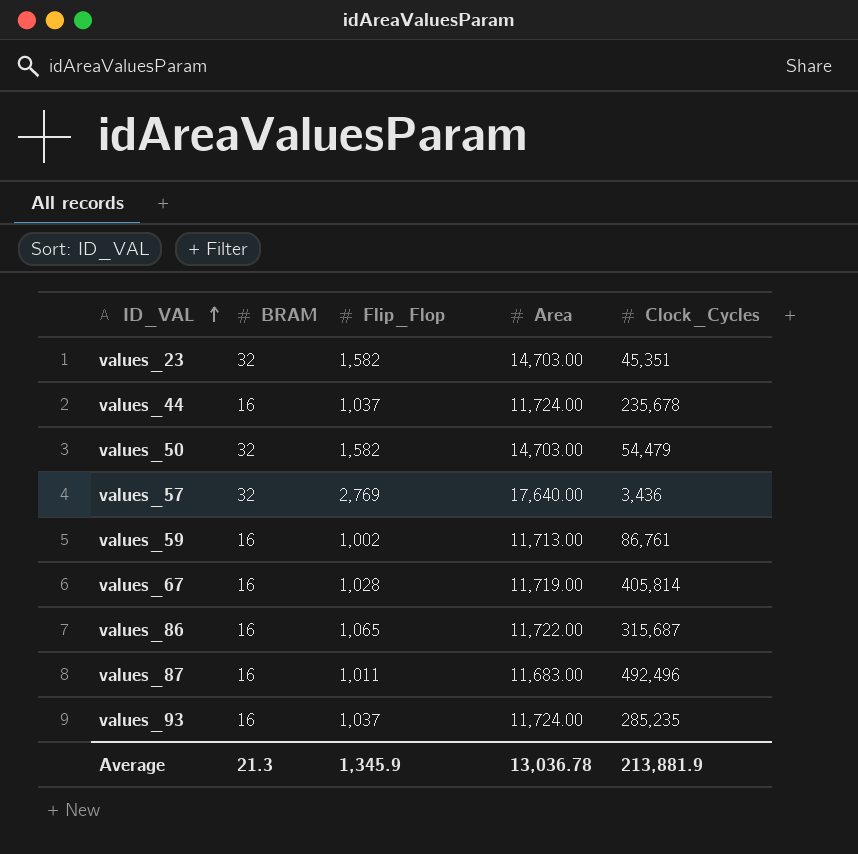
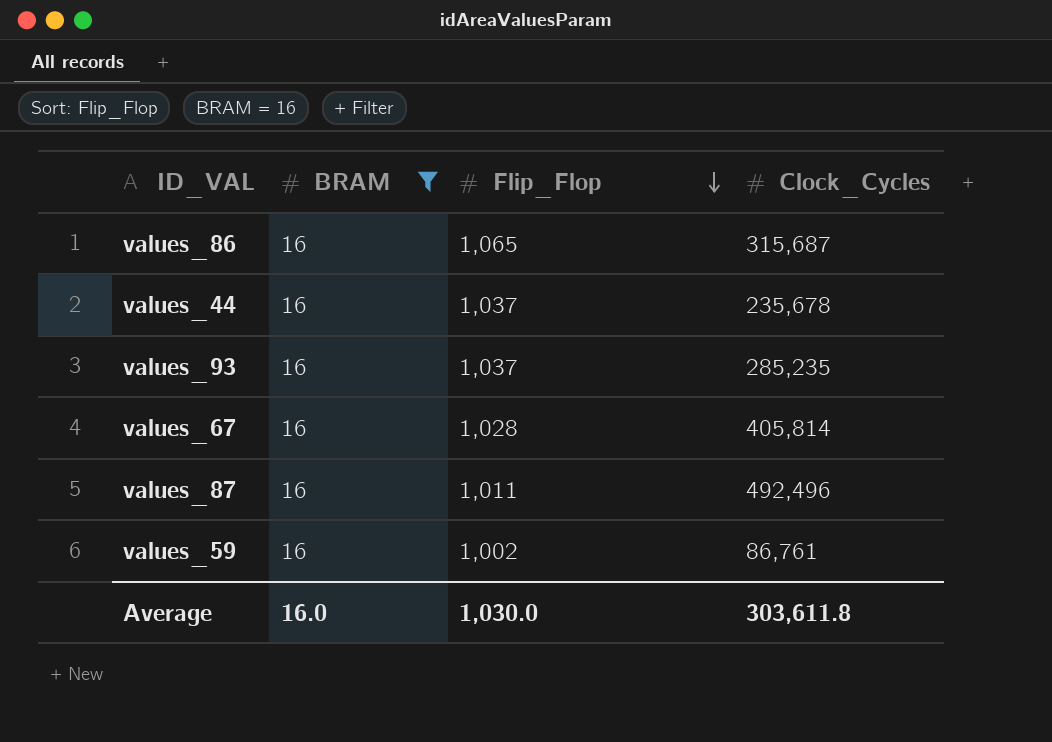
filter: none -> BRAM = 16
row order: ID_VAL ascending -> Flip_Flop descending
column Area | position: 4 -> none
Average | BRAM: 21.3 -> 16.0
Average | Flip_Flop: 1,345.9 -> 1,030.0
Average | Clock_Cycles: 213,881.9 -> 303,611.8

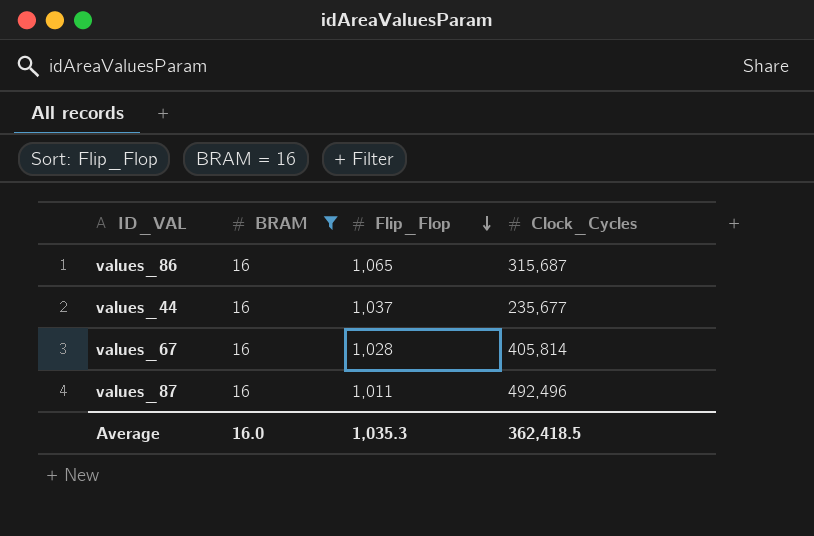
row values_93: 16 | 1,037 | 285,235 -> none
row values_59: 16 | 1,002 | 86,761 -> none
values_44 | Clock_Cycles: 235,678 -> 235,677
Average | Flip_Flop: 1,030.0 -> 1,035.3
Average | Clock_Cycles: 303,611.8 -> 362,418.5

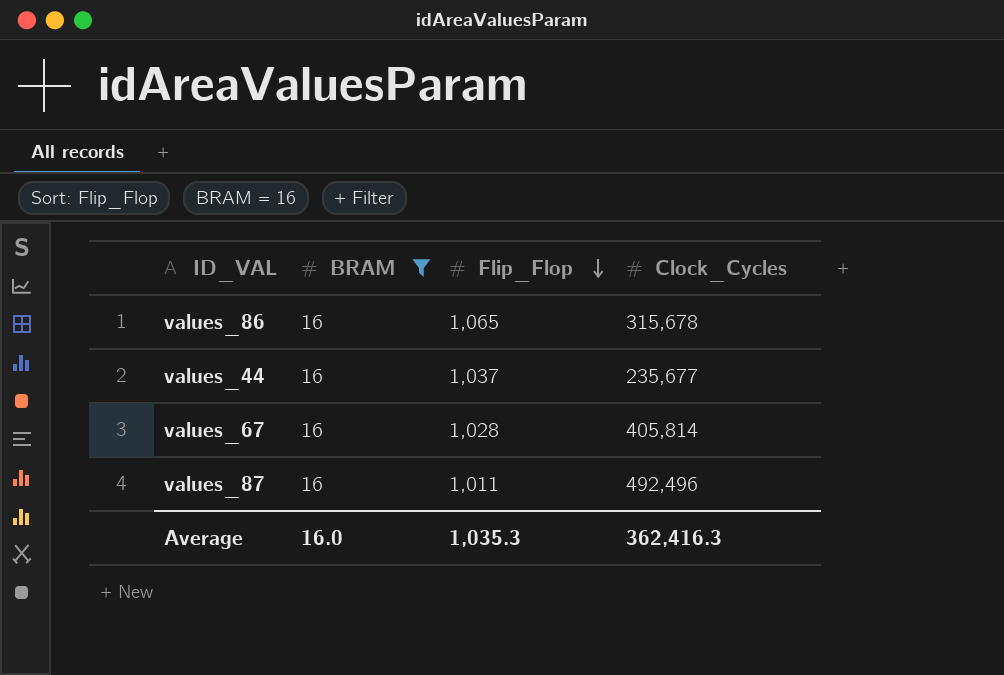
values_86 | Clock_Cycles: 315,687 -> 315,678
Average | Clock_Cycles: 362,418.5 -> 362,416.3

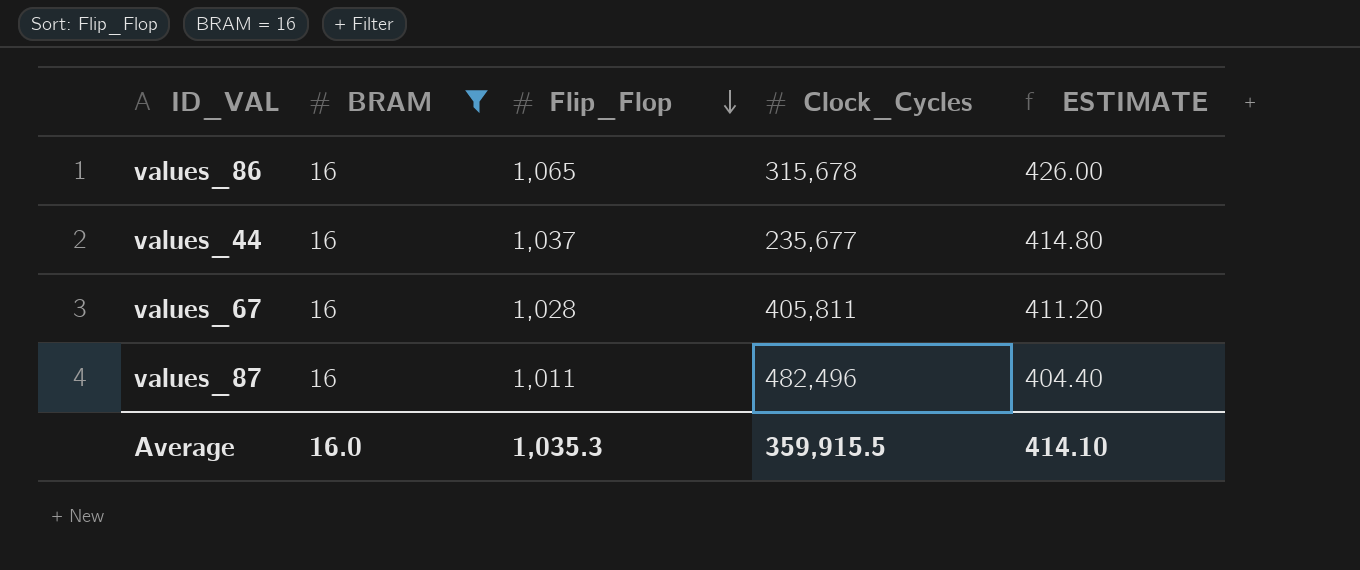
column ESTIMATE | formula: none -> [Flip_Flop] * 0.4
values_67 | Clock_Cycles: 405,814 -> 405,811
values_87 | Clock_Cycles: 492,496 -> 482,496
Average | Clock_Cycles: 362,416.3 -> 359,915.5

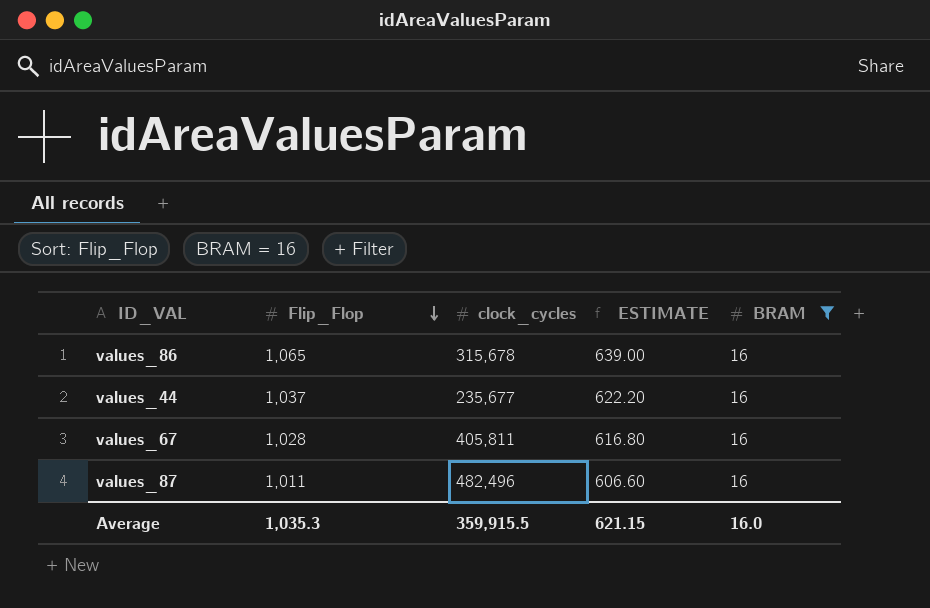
column name: Clock_Cycles -> clock_cycles
column ESTIMATE | formula: [Flip_Flop] * 0.4 -> [Flip_Flop] * 0.6
column BRAM | position: 2 -> 5
Average | ESTIMATE: 414.10 -> 621.15

